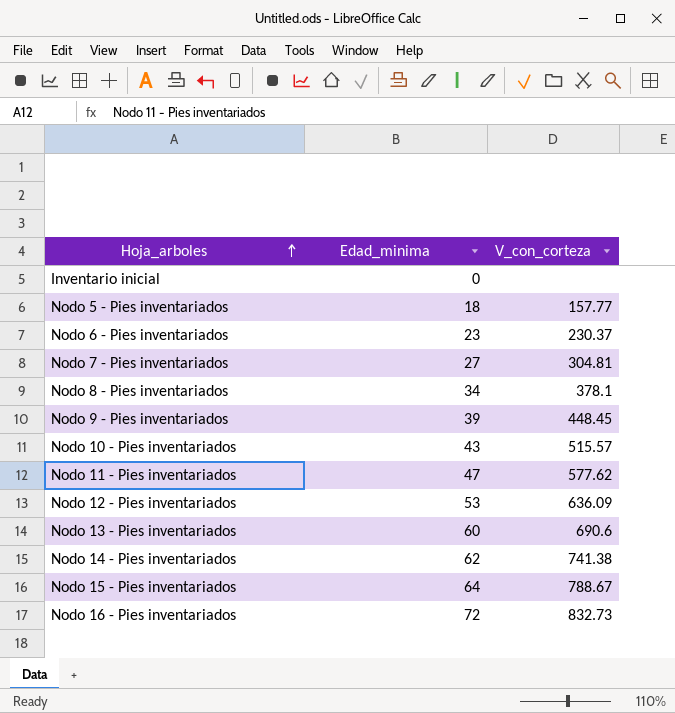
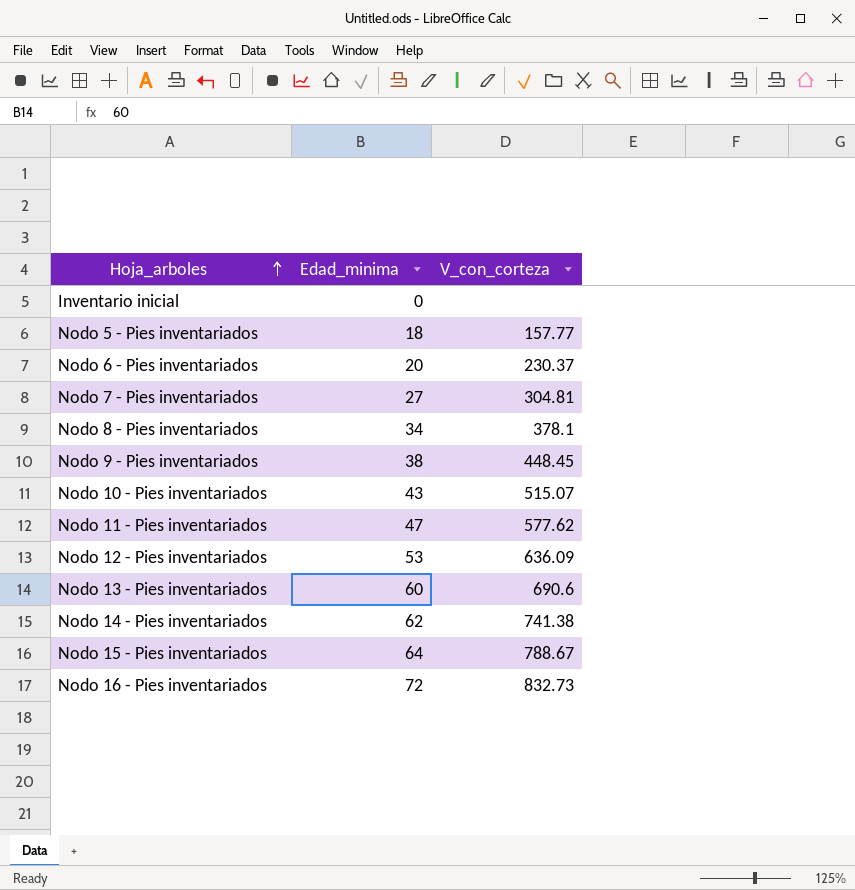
Nodo 6 - Pies inventariados | Edad_minima: 23 -> 20
Nodo 9 - Pies inventariados | Edad_minima: 39 -> 38
Nodo 10 - Pies inventariados | V_con_corteza: 515.57 -> 515.07

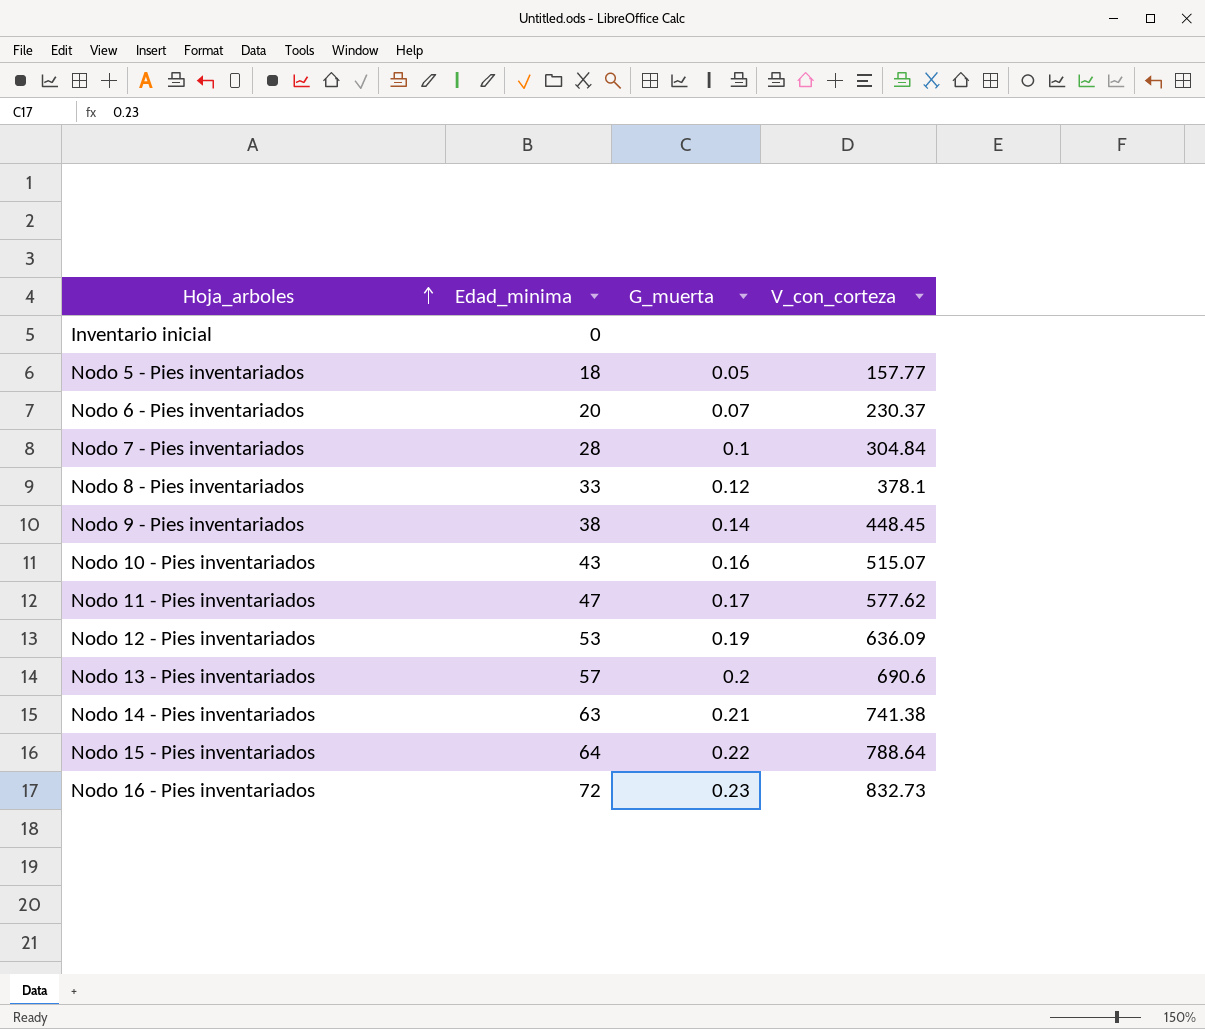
column G_muerta | position: none -> 3
Nodo 7 - Pies inventariados | Edad_minima: 27 -> 28
Nodo 7 - Pies inventariados | V_con_corteza: 304.81 -> 304.84
Nodo 8 - Pies inventariados | Edad_minima: 34 -> 33
Nodo 13 - Pies inventariados | Edad_minima: 60 -> 57
Nodo 14 - Pies inventariados | Edad_minima: 62 -> 63
Nodo 15 - Pies inventariados | V_con_corteza: 788.67 -> 788.64

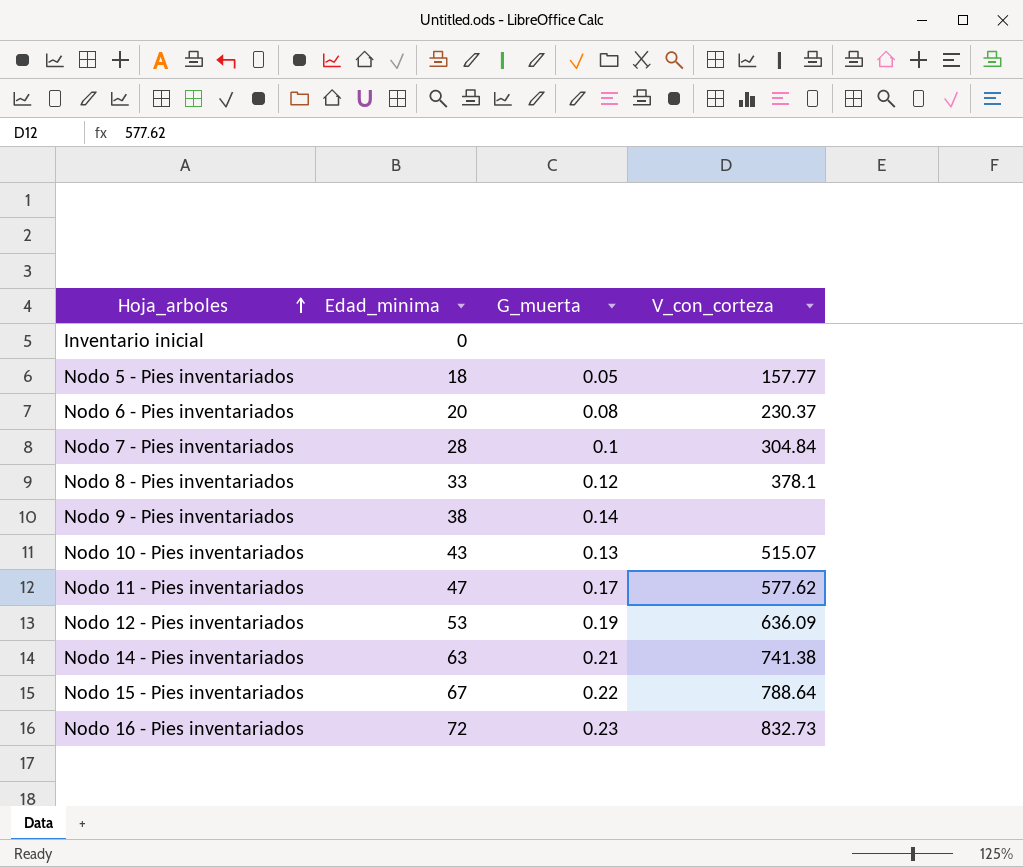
row Nodo 13 - Pies inventariados: 57 | 0.2 | 690.6 -> none
Nodo 6 - Pies inventariados | G_muerta: 0.07 -> 0.08
Nodo 9 - Pies inventariados | V_con_corteza: 448.45 -> none
Nodo 10 - Pies inventariados | G_muerta: 0.16 -> 0.13
Nodo 15 - Pies inventariados | Edad_minima: 64 -> 67

